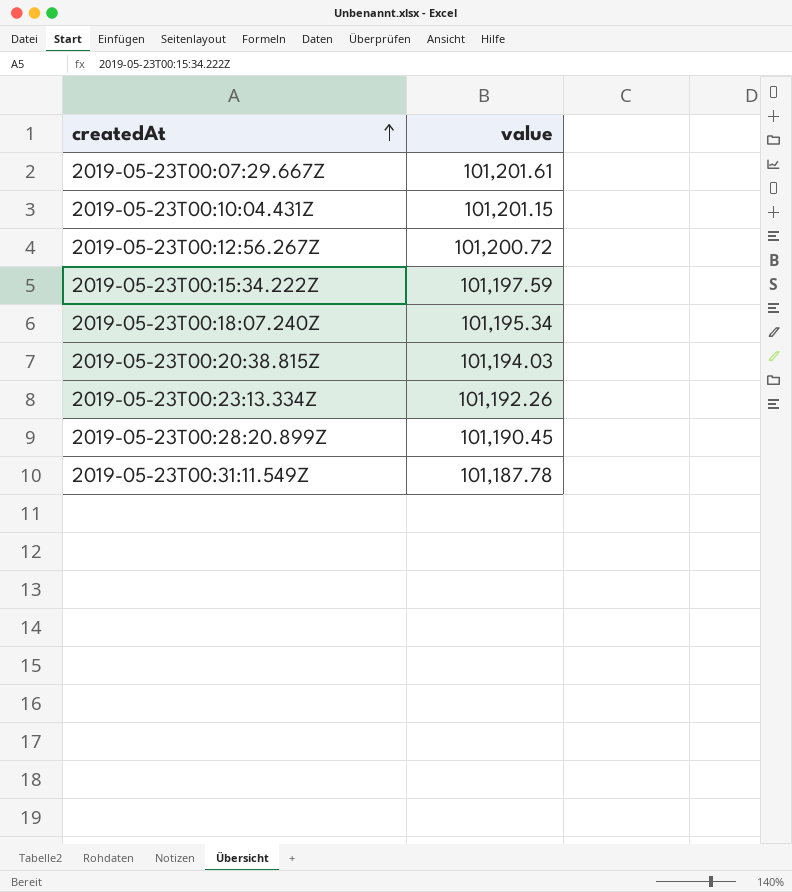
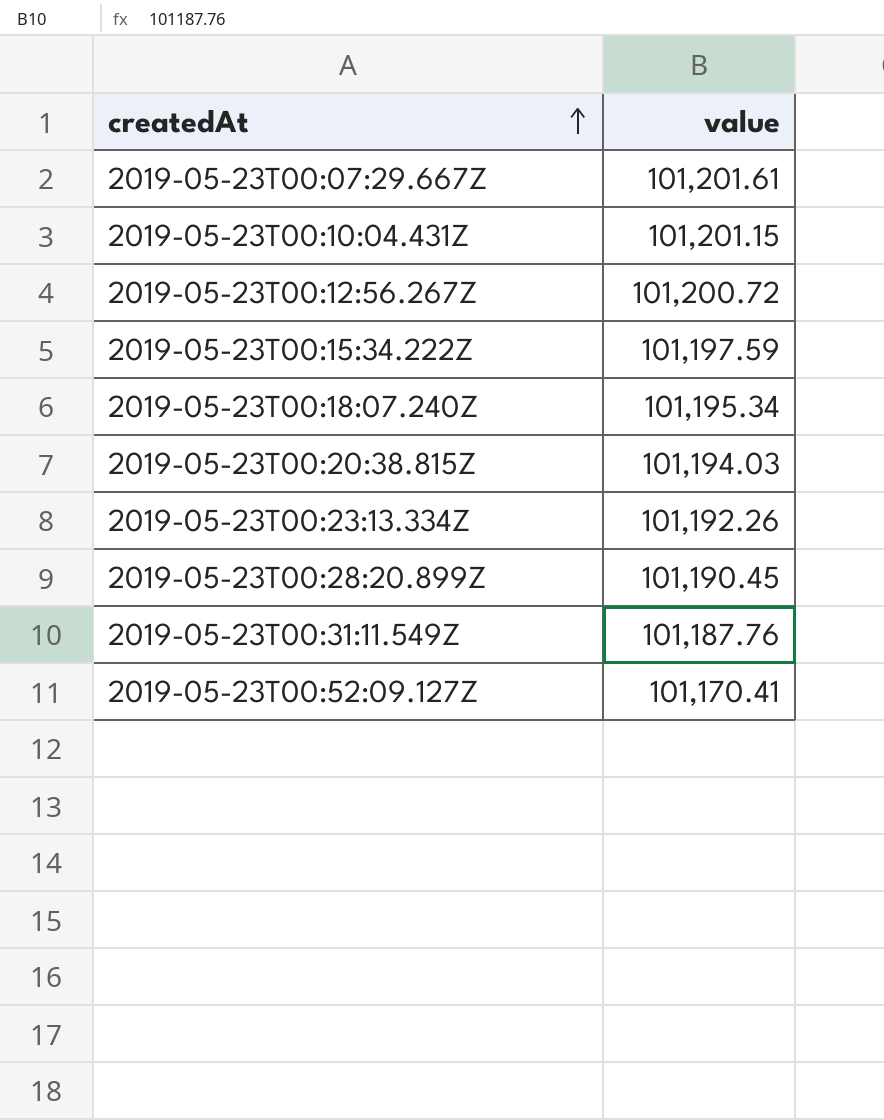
2019-05-23T00:31:11.549Z | value: 101,187.78 -> 101,187.76
row 2019-05-23T00:52:09.127Z: none -> 101,170.41

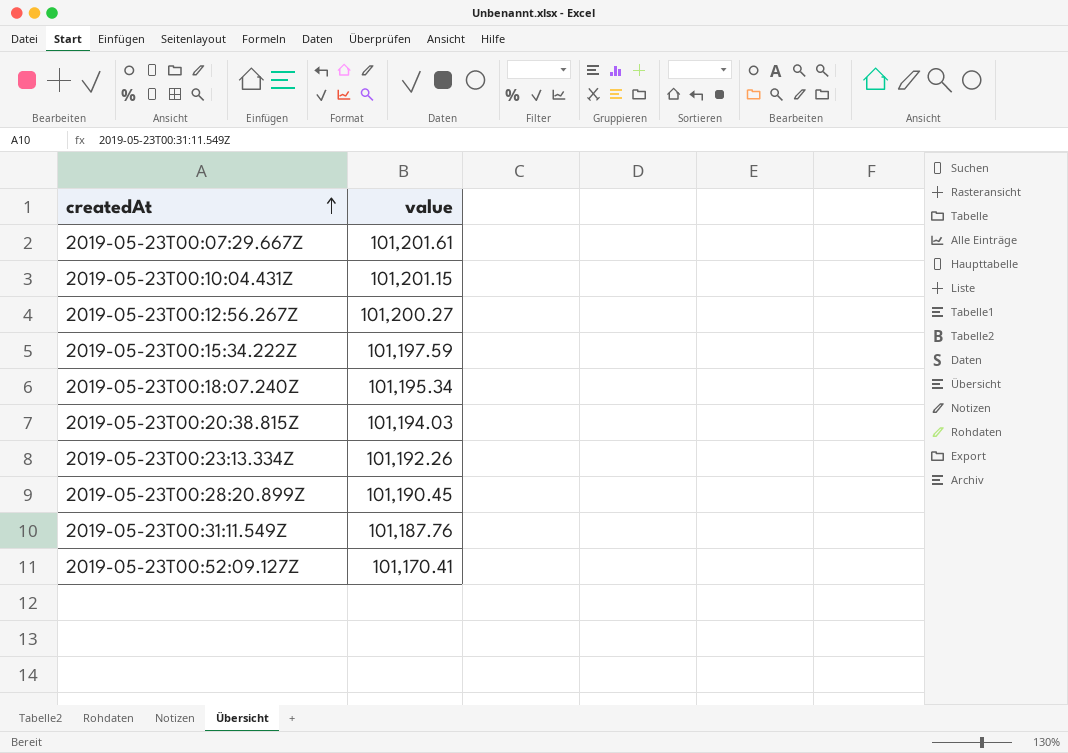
2019-05-23T00:12:56.267Z | value: 101,200.72 -> 101,200.27

